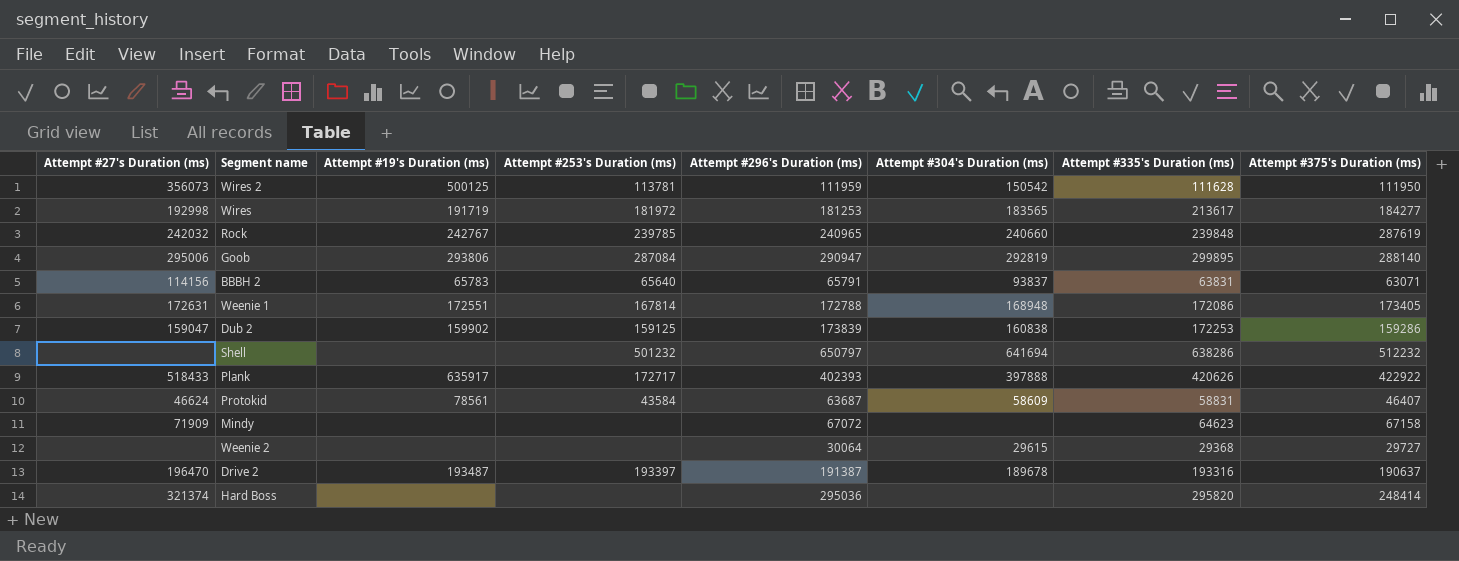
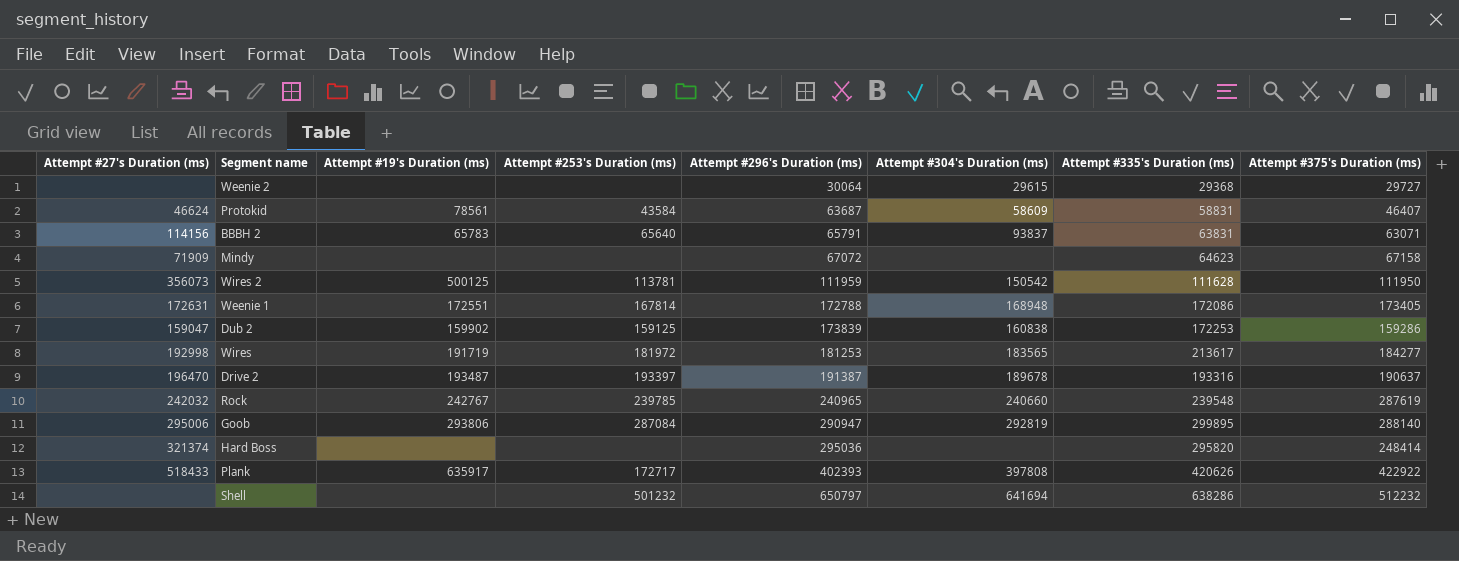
row order: none -> Attempt #296's Duration (ms) ascending
Rock | Attempt #335's Duration (ms): 239848 -> 239548
Plank | Attempt #304's Duration (ms): 397888 -> 397808

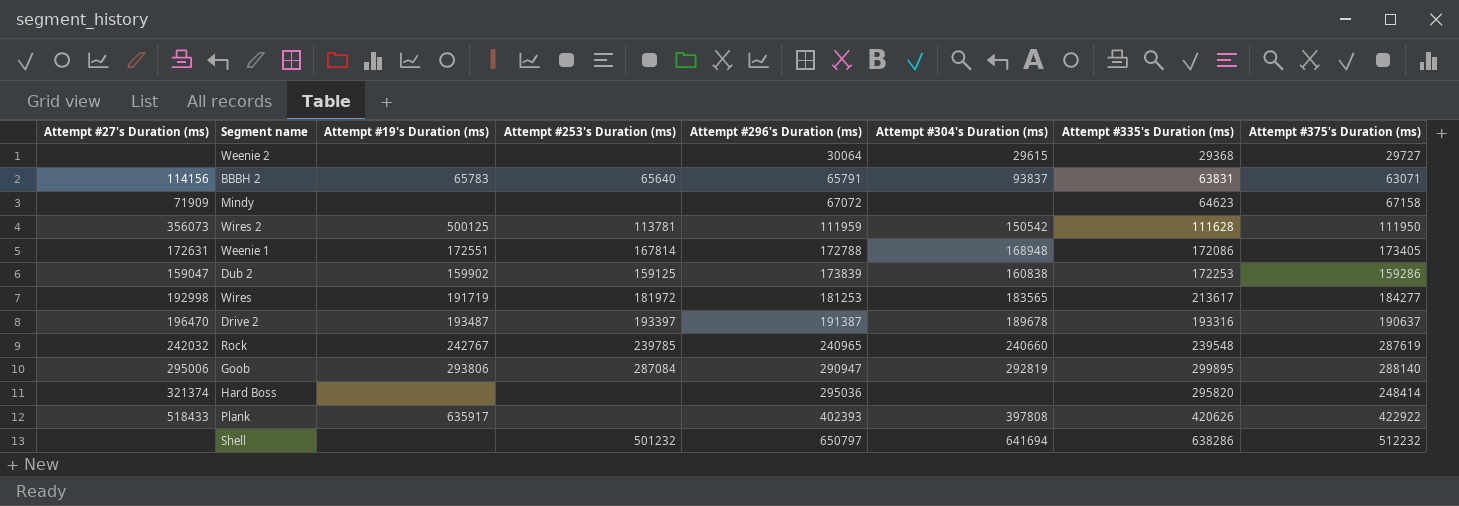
row Protokid: 46624 | 78561 | 43584 | 63687 | 58609 | 58831 | 46407 -> none
Plank | Attempt #253's Duration (ms): 172717 -> none

